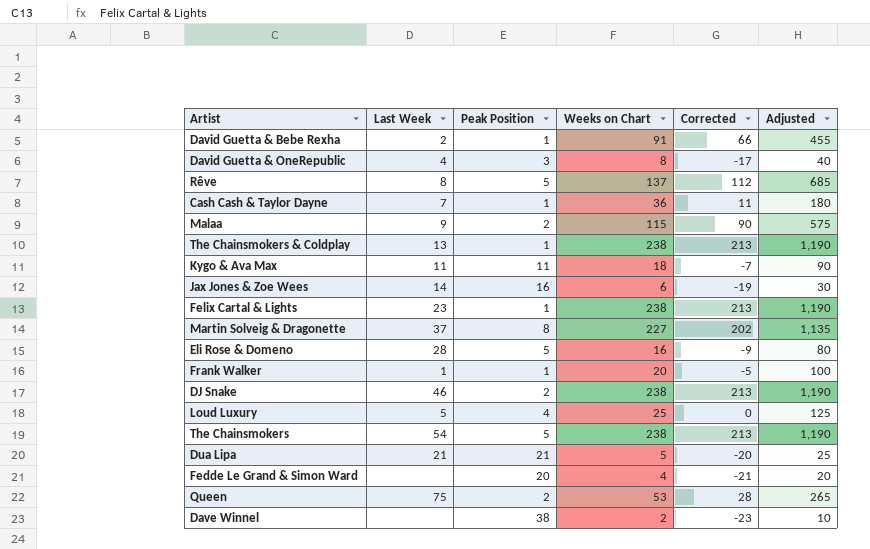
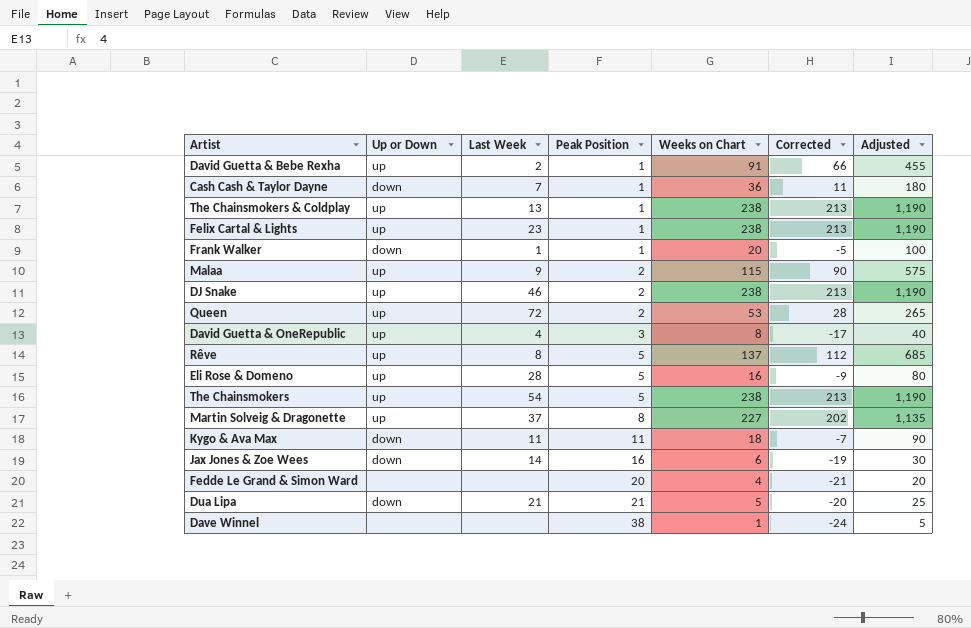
row order: none -> Peak Position ascending
column Up or Down | position: none -> 2
row Loud Luxury: 5 | 4 | 25 | 0 | 125 -> none
Queen | Last Week: 75 -> 72
Dave Winnel | Weeks on Chart: 2 -> 1
Dave Winnel | Corrected: -23 -> -24
Dave Winnel | Adjusted: 10 -> 5

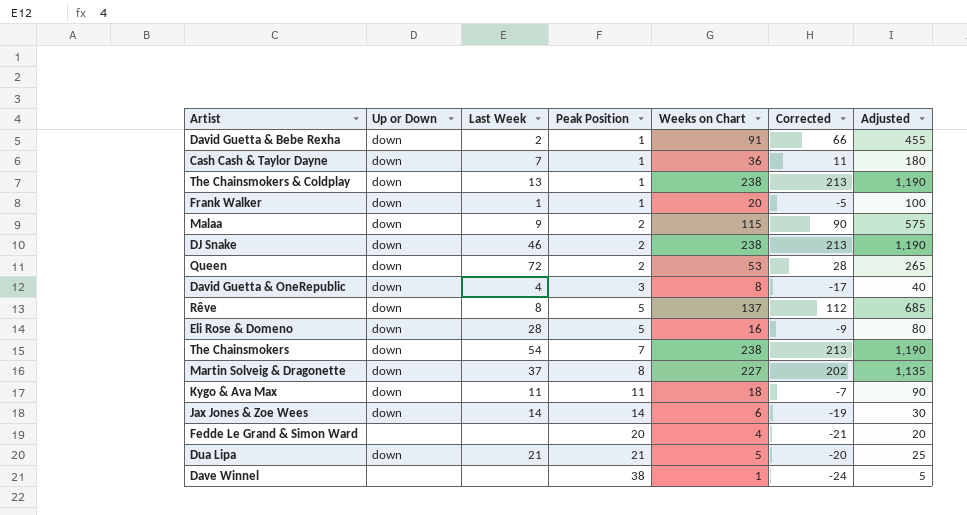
row Felix Cartal & Lights: up | 23 | 1 | 238 | 213 | 1,190 -> none
David Guetta & Bebe Rexha | Up or Down: up -> down
The Chainsmokers & Coldplay | Up or Down: up -> down
Malaa | Up or Down: up -> down
DJ Snake | Up or Down: up -> down
Queen | Up or Down: up -> down
David Guetta & OneRepublic | Up or Down: up -> down
Rêve | Up or Down: up -> down
Eli Rose & Domeno | Up or Down: up -> down
The Chainsmokers | Up or Down: up -> down
The Chainsmokers | Peak Position: 5 -> 7
Martin Solveig & Dragonette | Up or Down: up -> down
Jax Jones & Zoe Wees | Peak Position: 16 -> 14

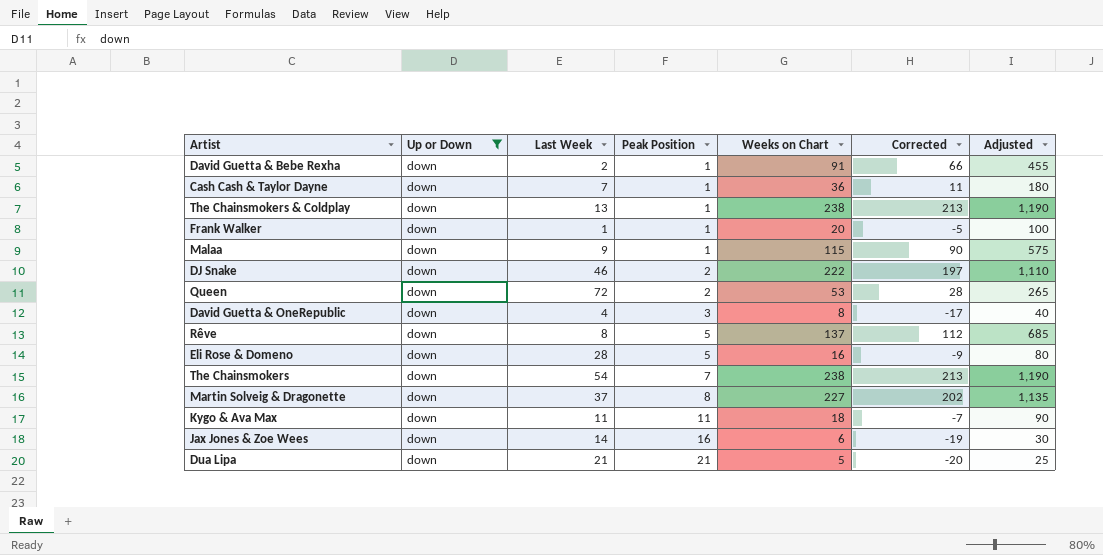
filter: none -> Up or Down = down
Malaa | Peak Position: 2 -> 1
DJ Snake | Weeks on Chart: 238 -> 222
DJ Snake | Corrected: 213 -> 197
DJ Snake | Adjusted: 1,190 -> 1,110
Jax Jones & Zoe Wees | Peak Position: 14 -> 16

